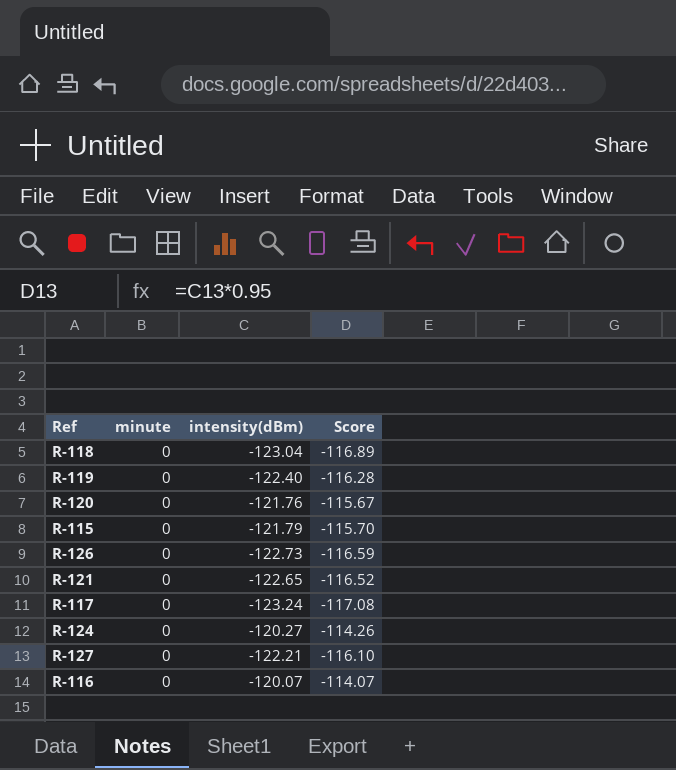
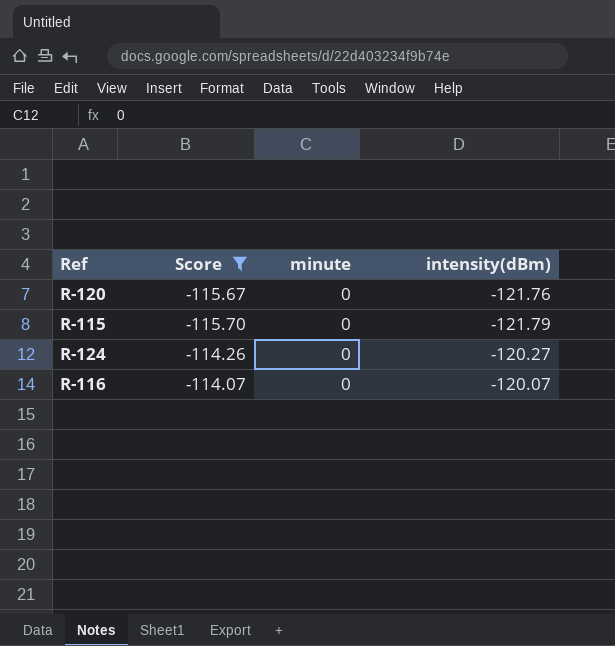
filter: none -> Score >= -115.70
column Score | position: 4 -> 2

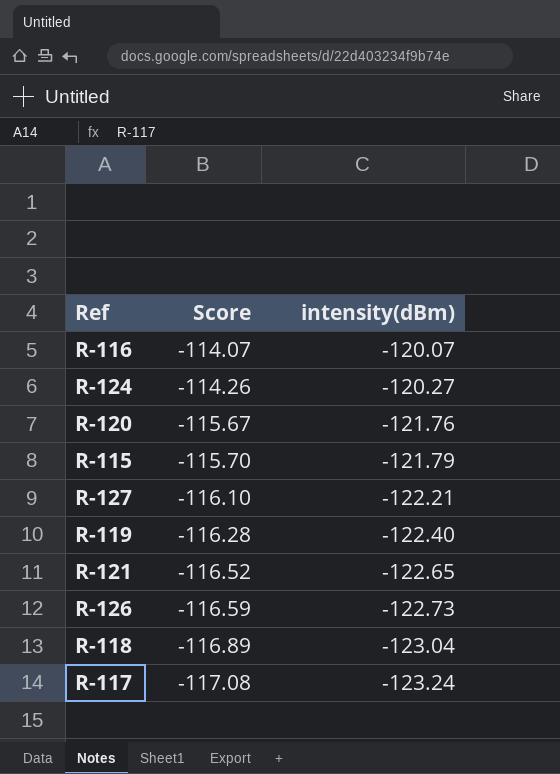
filter: Score >= -115.70 -> none
row order: none -> Score descending
column minute | position: 3 -> none

